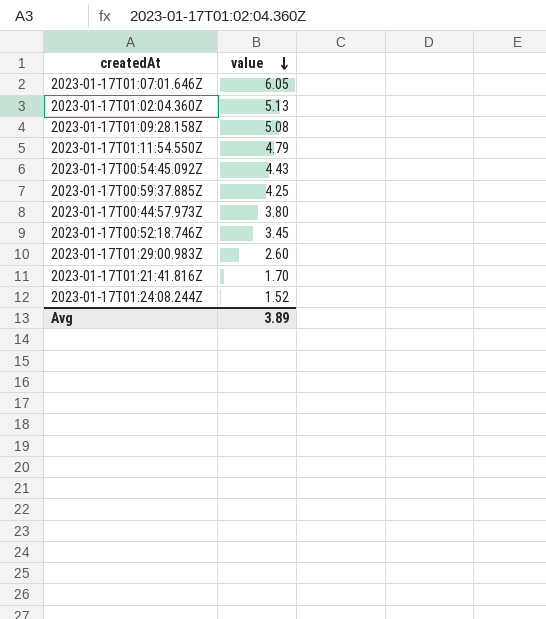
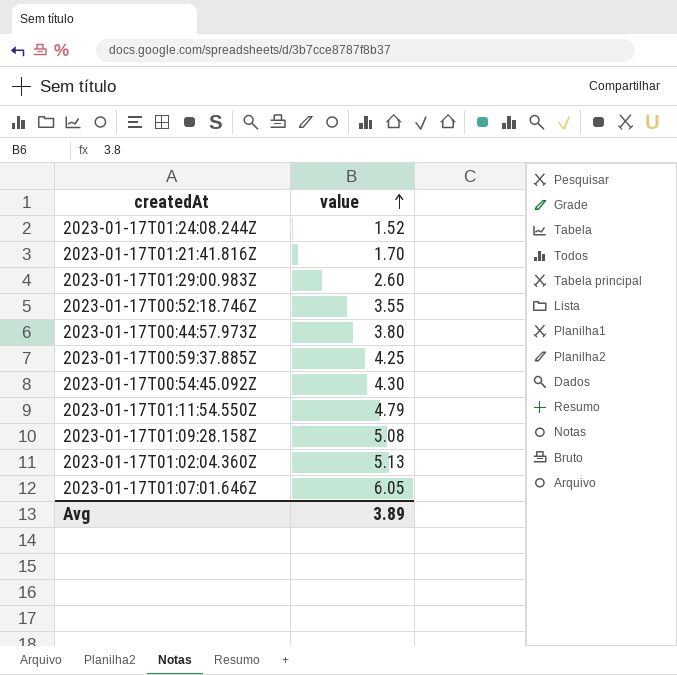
row order: value descending -> value ascending
2023-01-17T00:52:18.746Z | value: 3.45 -> 3.55
2023-01-17T00:54:45.092Z | value: 4.43 -> 4.30

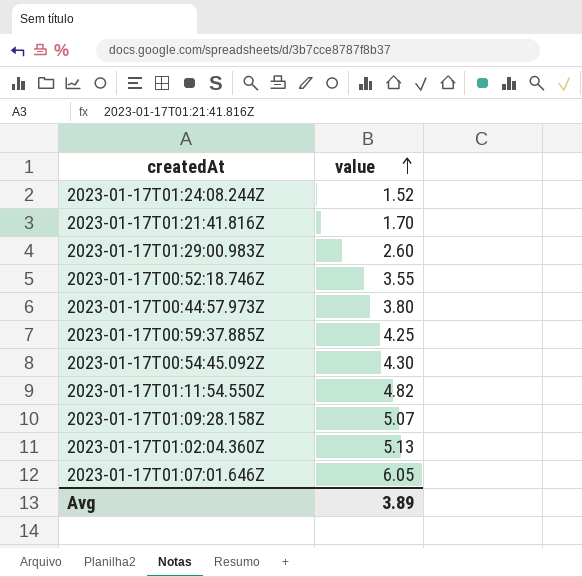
2023-01-17T01:11:54.550Z | value: 4.79 -> 4.82
2023-01-17T01:09:28.158Z | value: 5.08 -> 5.07

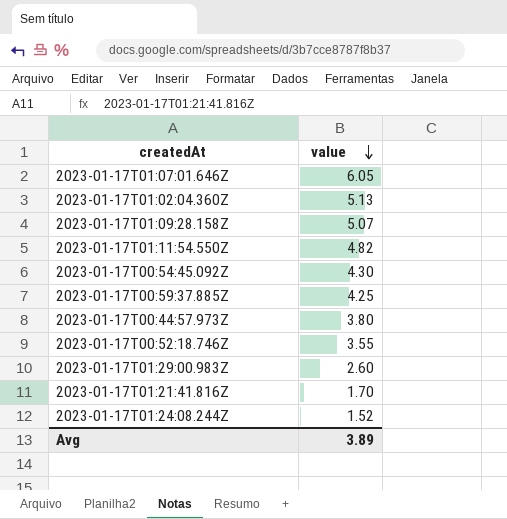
row order: value ascending -> value descending

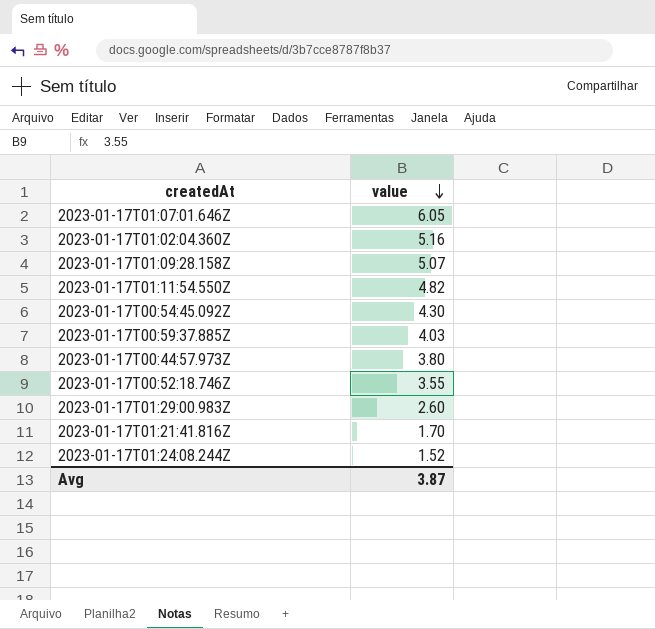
2023-01-17T01:02:04.360Z | value: 5.13 -> 5.16
2023-01-17T00:59:37.885Z | value: 4.25 -> 4.03
Avg | value: 3.89 -> 3.87

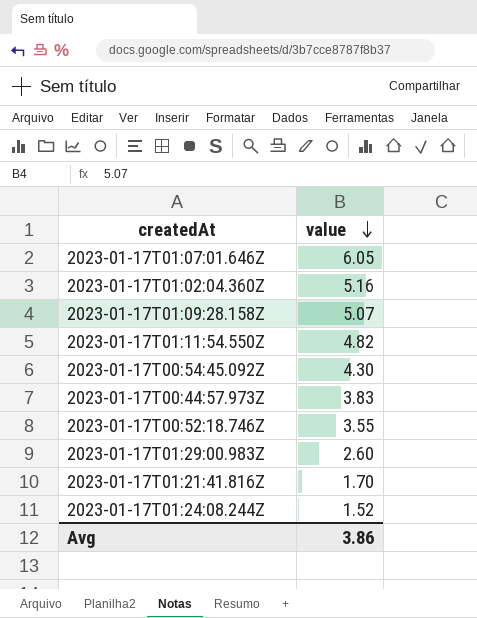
row 2023-01-17T00:59:37.885Z: 4.03 -> none
2023-01-17T00:44:57.973Z | value: 3.80 -> 3.83
Avg | value: 3.87 -> 3.86

